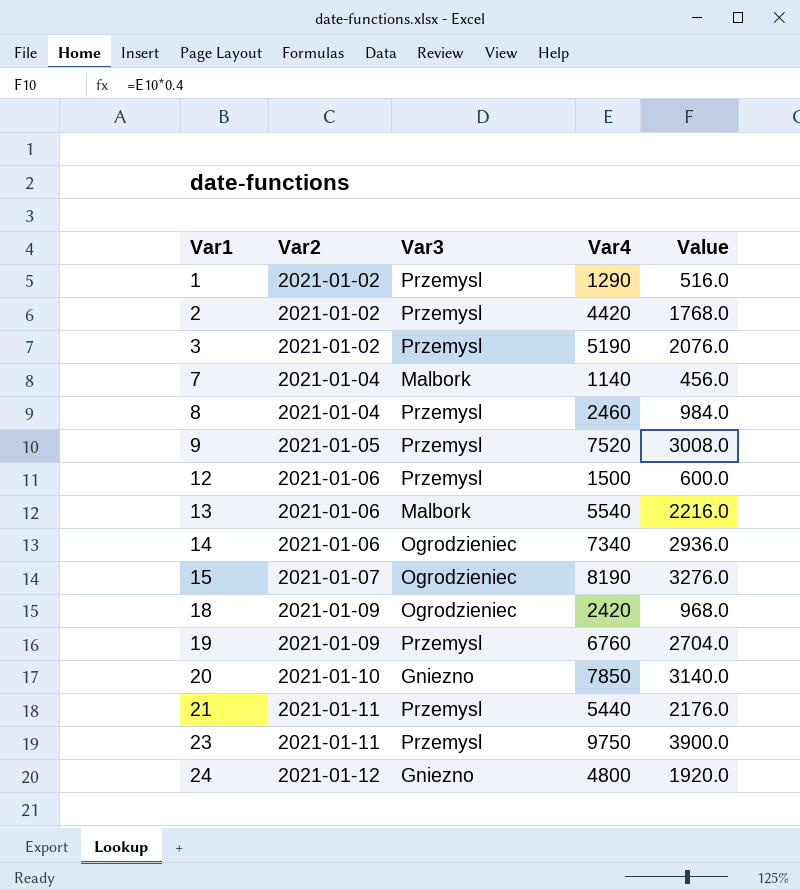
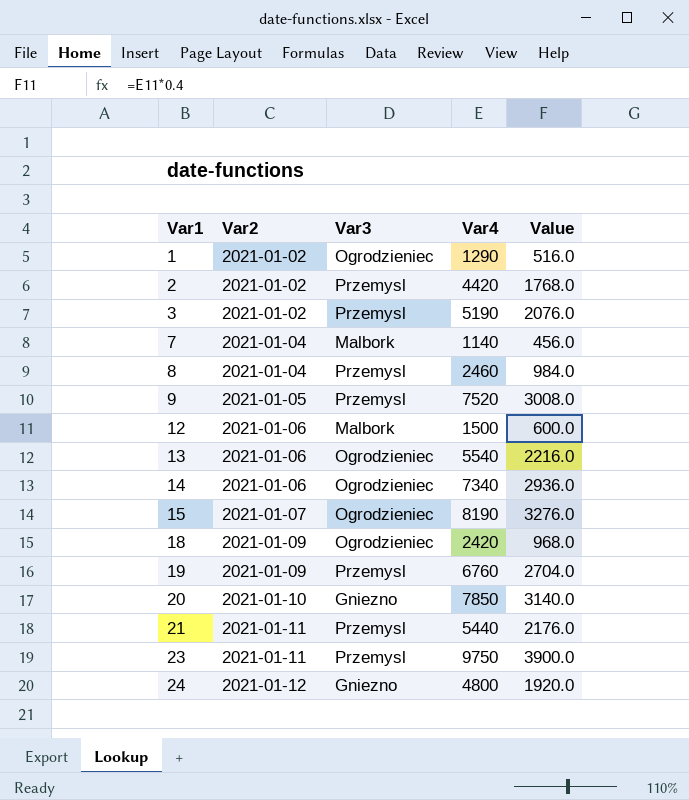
1 | Var3: Przemysl -> Ogrodzieniec
12 | Var3: Przemysl -> Malbork
13 | Var3: Malbork -> Ogrodzieniec

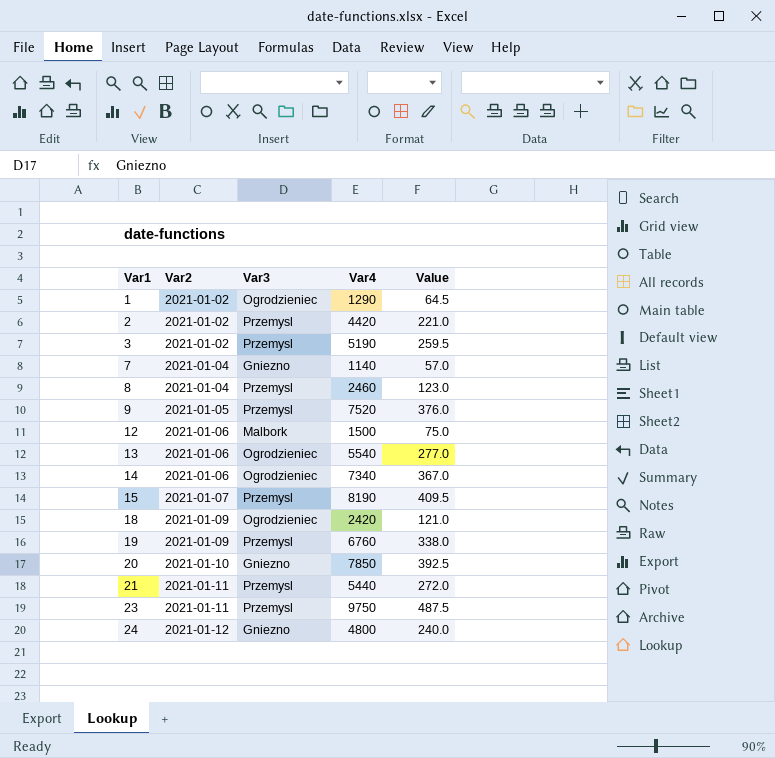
column Value | formula: [Var4] * 0.4 -> [Var4] * 0.05
7 | Var3: Malbork -> Gniezno
15 | Var3: Ogrodzieniec -> Przemysl

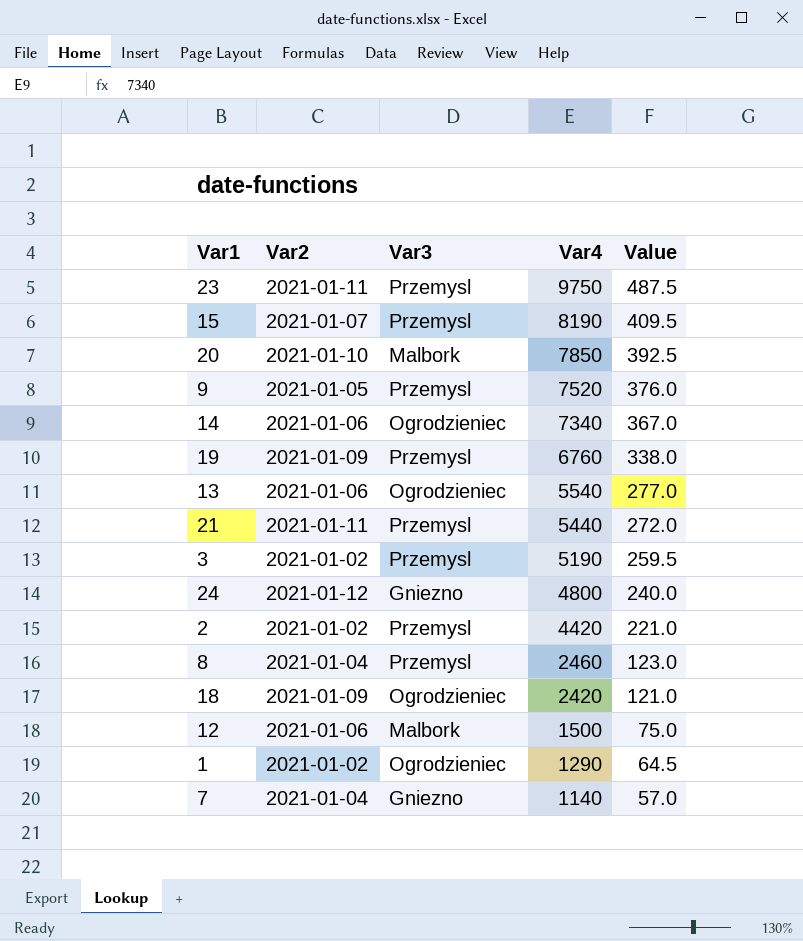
row order: Var1 ascending -> Var4 descending
20 | Var3: Gniezno -> Malbork

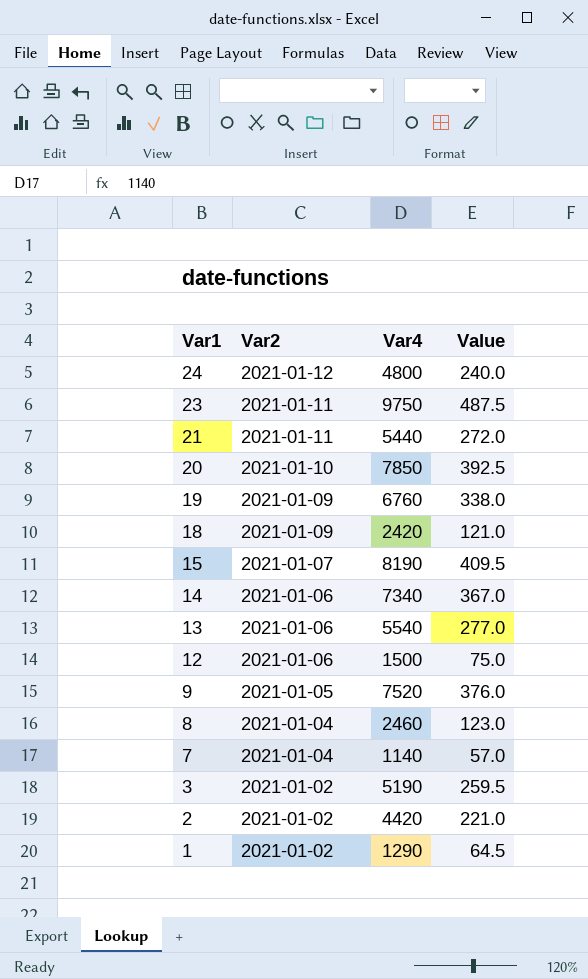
row order: Var4 descending -> Var1 descending
column Var3 | position: 3 -> none

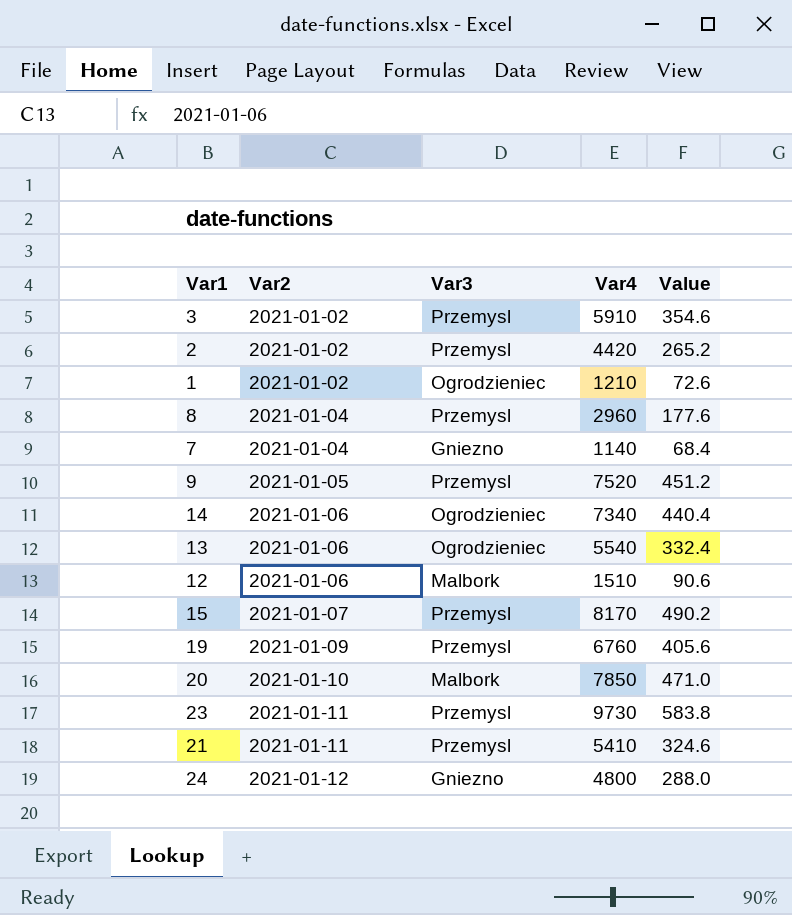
row order: Var1 descending -> Var2 ascending
column Var3 | position: none -> 3
column Value | formula: [Var4] * 0.05 -> [Var4] * 0.06
row 18: 2021-01-09 | 2420 | 121.0 -> none
3 | Var4: 5190 -> 5910
1 | Var4: 1290 -> 1210
8 | Var4: 2460 -> 2960
12 | Var4: 1500 -> 1510
15 | Var4: 8190 -> 8170
23 | Var4: 9750 -> 9730
21 | Var4: 5440 -> 5410

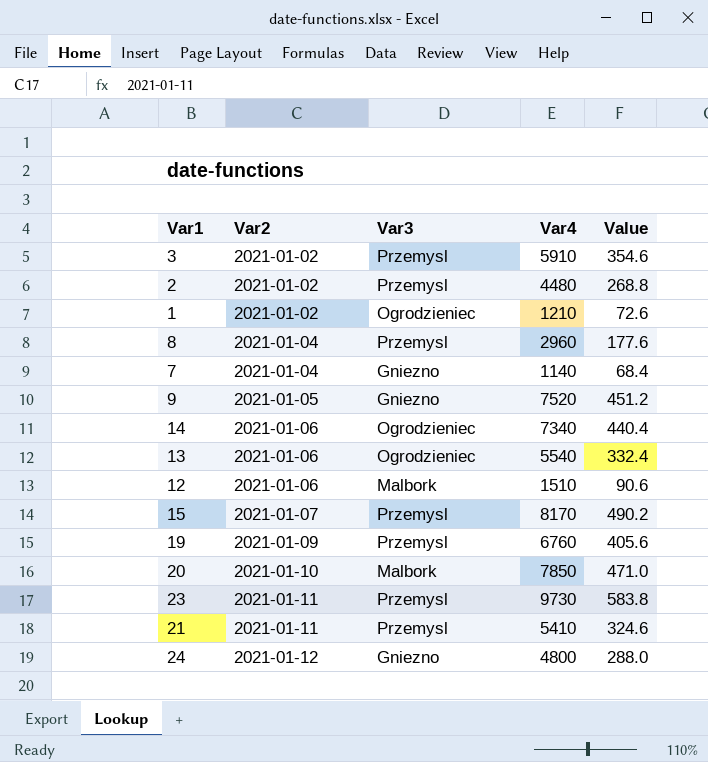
2 | Var4: 4420 -> 4480
2 | Value: 265.2 -> 268.8
9 | Var3: Przemysl -> Gniezno

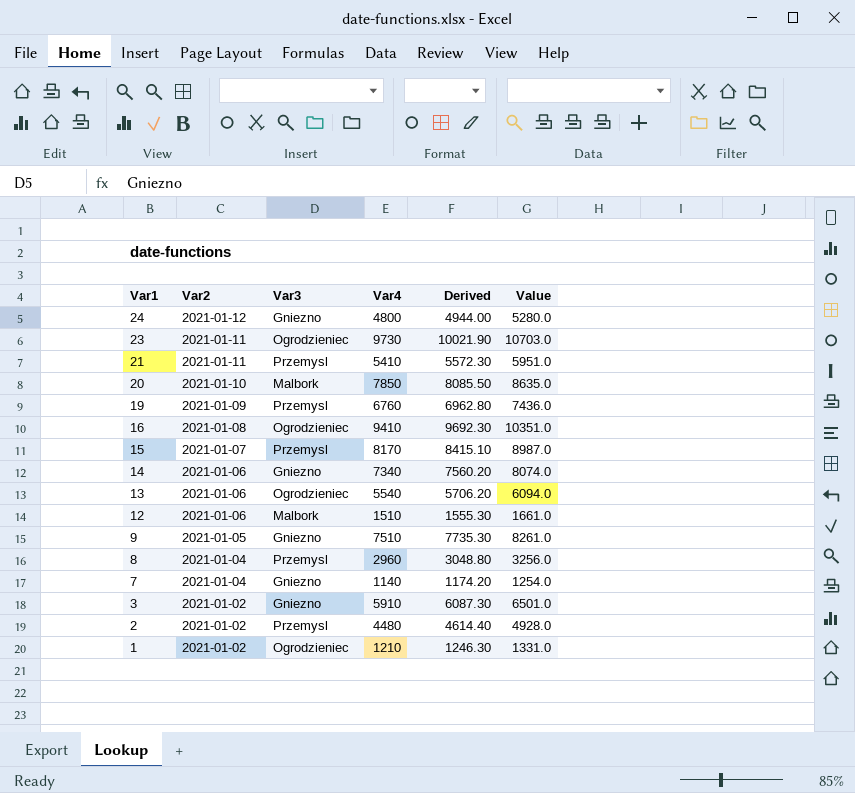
row order: Var2 ascending -> Var1 descending
column Derived | formula: none -> [Var4] * 1.03
column Value | formula: [Var4] * 0.06 -> [Var4] * 1.1
23 | Var3: Przemysl -> Ogrodzieniec
row 16: none -> 2021-01-08 | Ogrodzieniec | 9410 | 9692.30 | 10351.0
14 | Var3: Ogrodzieniec -> Gniezno
9 | Var4: 7520 -> 7510
3 | Var3: Przemysl -> Gniezno

